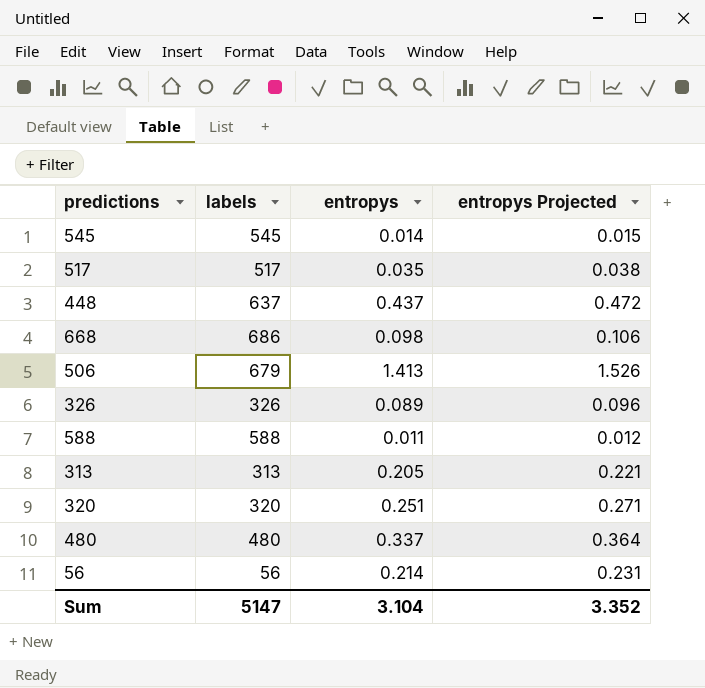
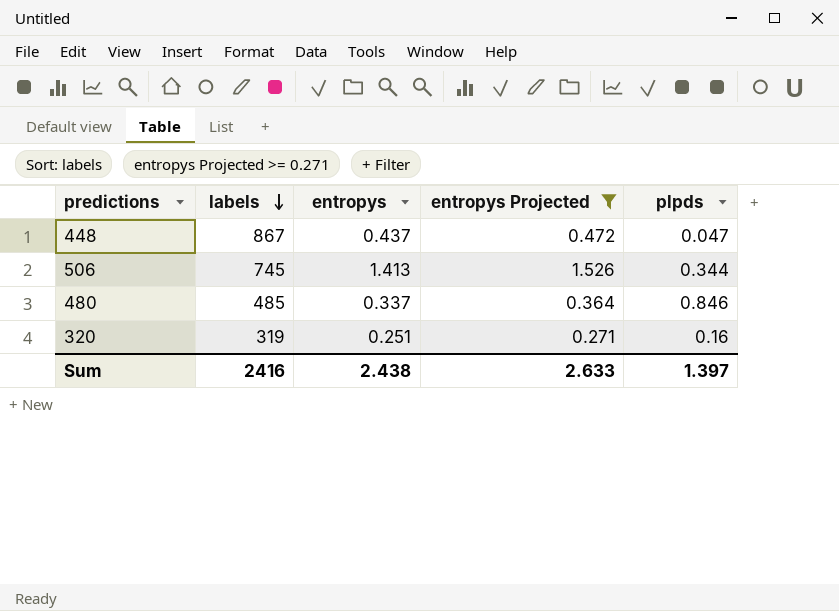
filter: none -> entropys Projected >= 0.271
row order: none -> labels descending
column plpds | position: none -> 5
448 | labels: 637 -> 867
506 | labels: 679 -> 745
480 | labels: 480 -> 485
320 | labels: 320 -> 319
Sum | labels: 5147 -> 2416
Sum | entropys: 3.104 -> 2.438
Sum | entropys Projected: 3.352 -> 2.633

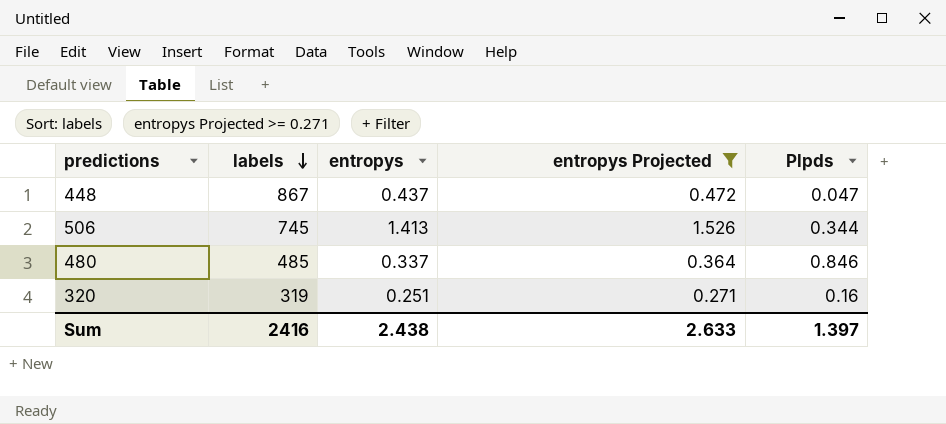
column name: plpds -> Plpds

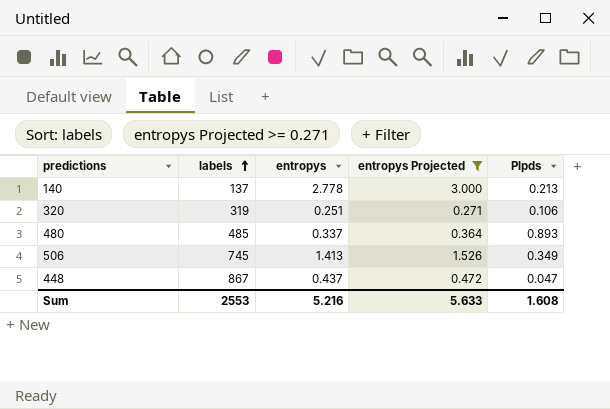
row order: labels descending -> labels ascending
row 140: none -> 137 | 2.778 | 3.000 | 0.213
320 | Plpds: 0.16 -> 0.106
480 | Plpds: 0.846 -> 0.893
506 | Plpds: 0.344 -> 0.349
Sum | labels: 2416 -> 2553
Sum | entropys: 2.438 -> 5.216
Sum | entropys Projected: 2.633 -> 5.633
Sum | Plpds: 1.397 -> 1.608

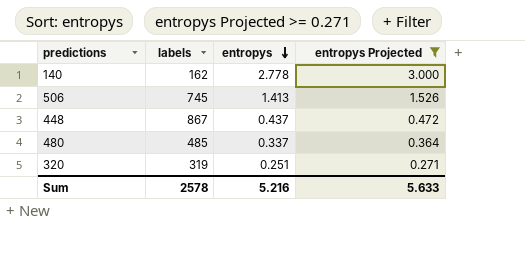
row order: labels ascending -> entropys descending
column Plpds | position: 5 -> none
140 | labels: 137 -> 162
Sum | labels: 2553 -> 2578

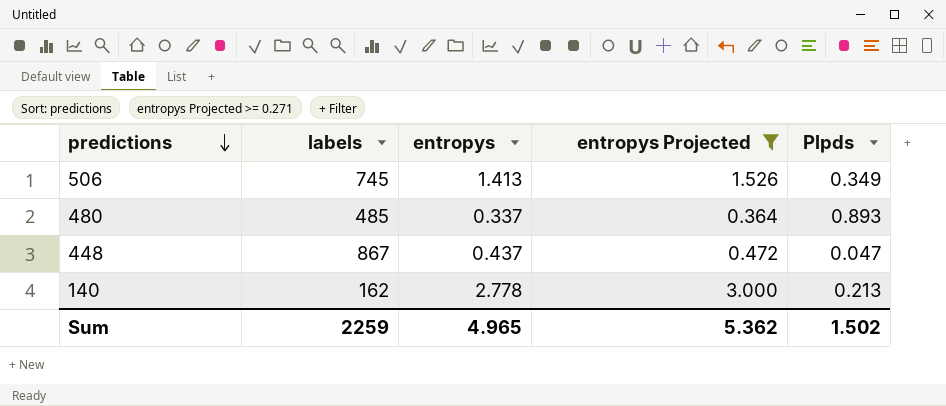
row order: entropys descending -> predictions descending
column Plpds | position: none -> 5
row 320: 319 | 0.251 | 0.271 -> none
Sum | labels: 2578 -> 2259
Sum | entropys: 5.216 -> 4.965
Sum | entropys Projected: 5.633 -> 5.362

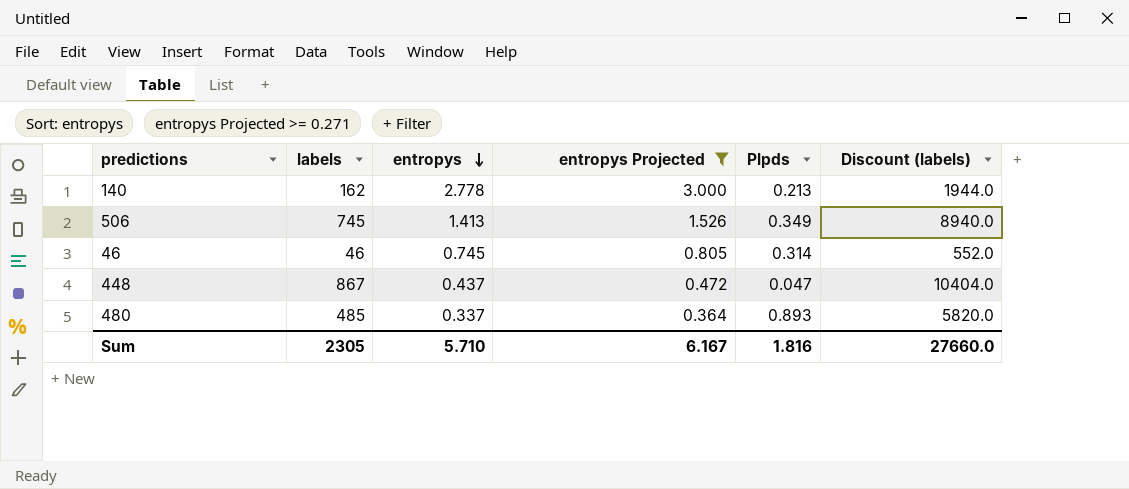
row order: predictions descending -> entropys descending
column Discount (labels) | formula: none -> [labels] * 12
row 46: none -> 46 | 0.745 | 0.805 | 0.314 | 552.0
Sum | labels: 2259 -> 2305
Sum | entropys: 4.965 -> 5.710
Sum | entropys Projected: 5.362 -> 6.167
Sum | Plpds: 1.502 -> 1.816

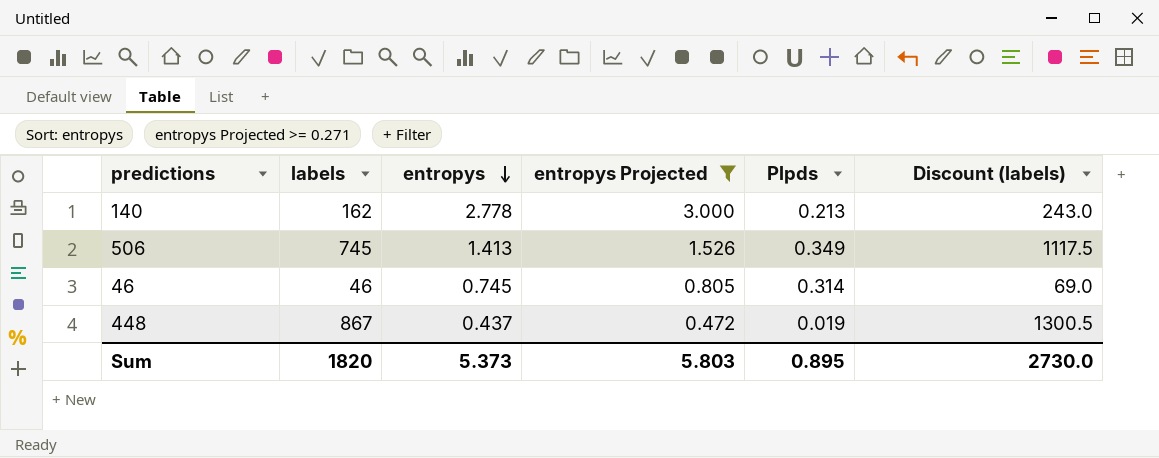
column Discount (labels) | formula: [labels] * 12 -> [labels] * 1.5
row 480: 485 | 0.337 | 0.364 | 0.893 | 5820.0 -> none
448 | Plpds: 0.047 -> 0.019
Sum | labels: 2305 -> 1820
Sum | entropys: 5.710 -> 5.373
Sum | entropys Projected: 6.167 -> 5.803
Sum | Plpds: 1.816 -> 0.895
Sum | Discount (labels): 27660.0 -> 2730.0

